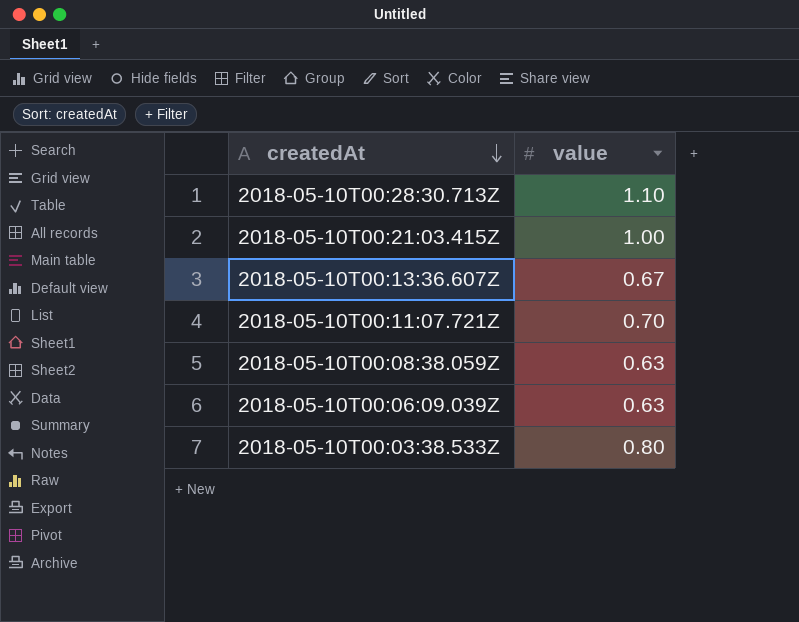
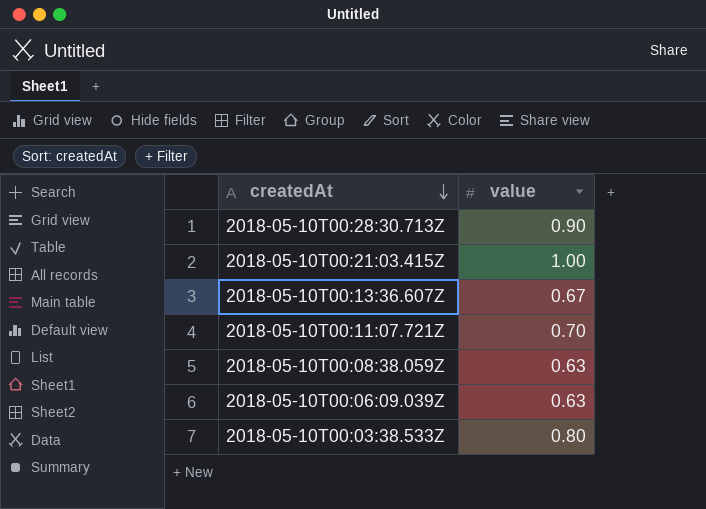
2018-05-10T00:28:30.713Z | value: 1.10 -> 0.90

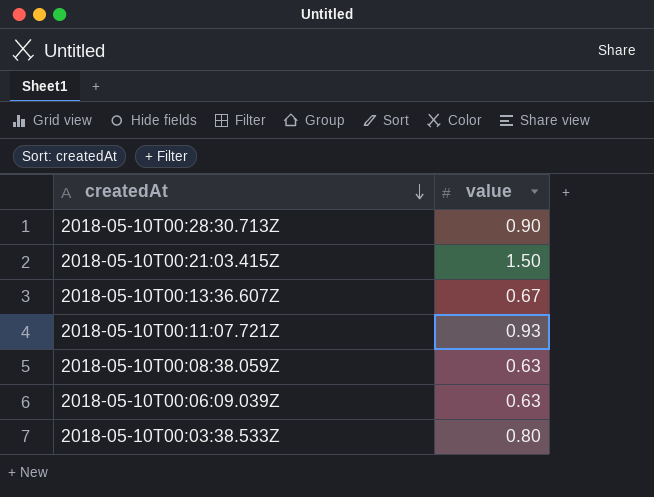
2018-05-10T00:21:03.415Z | value: 1.00 -> 1.50
2018-05-10T00:11:07.721Z | value: 0.70 -> 0.93

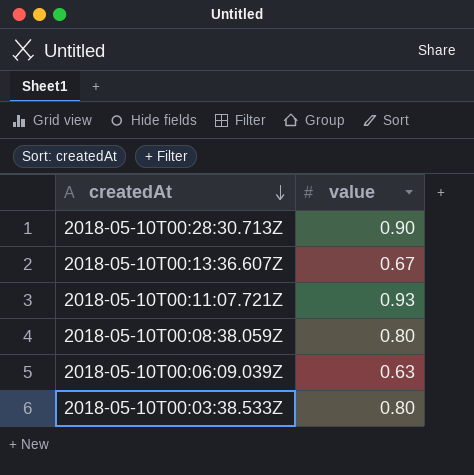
row 2018-05-10T00:21:03.415Z: 1.50 -> none
2018-05-10T00:08:38.059Z | value: 0.63 -> 0.80

